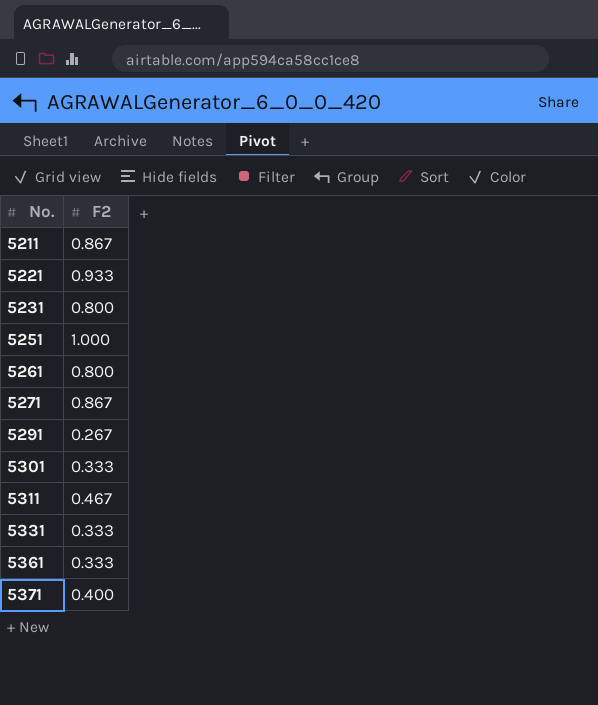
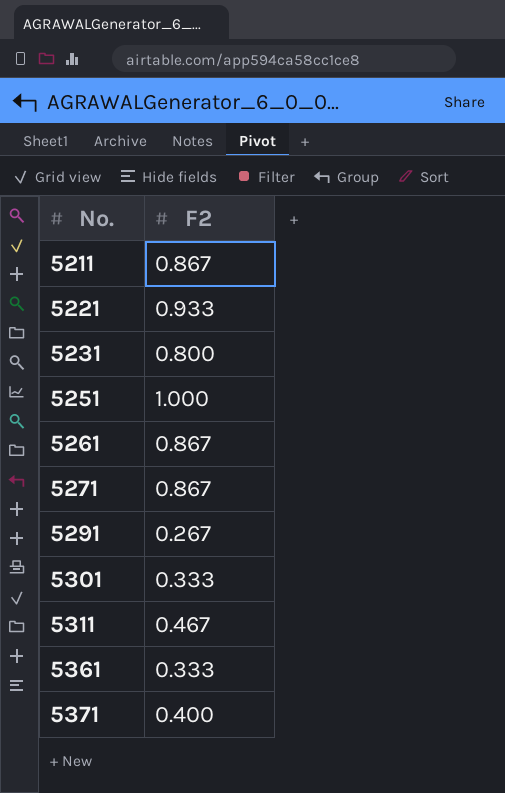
row 5331: 0.333 -> none
5261 | F2: 0.800 -> 0.867

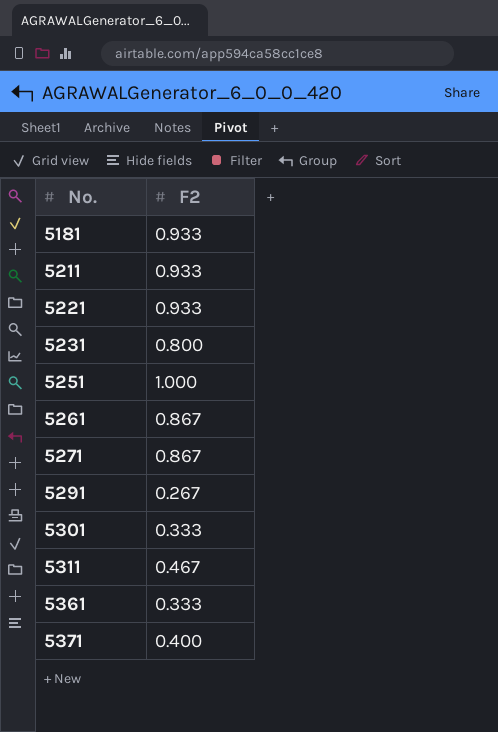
row 5181: none -> 0.933
5211 | F2: 0.867 -> 0.933

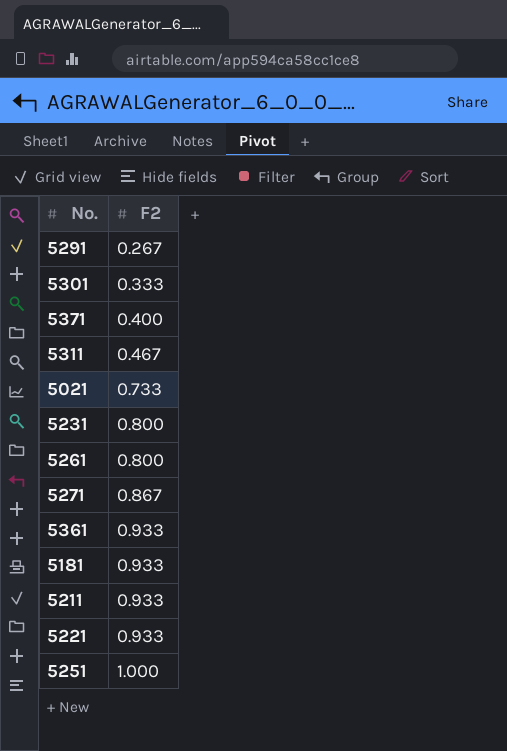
row order: No. ascending -> F2 ascending
row 5021: none -> 0.733
5261 | F2: 0.867 -> 0.800
5361 | F2: 0.333 -> 0.933

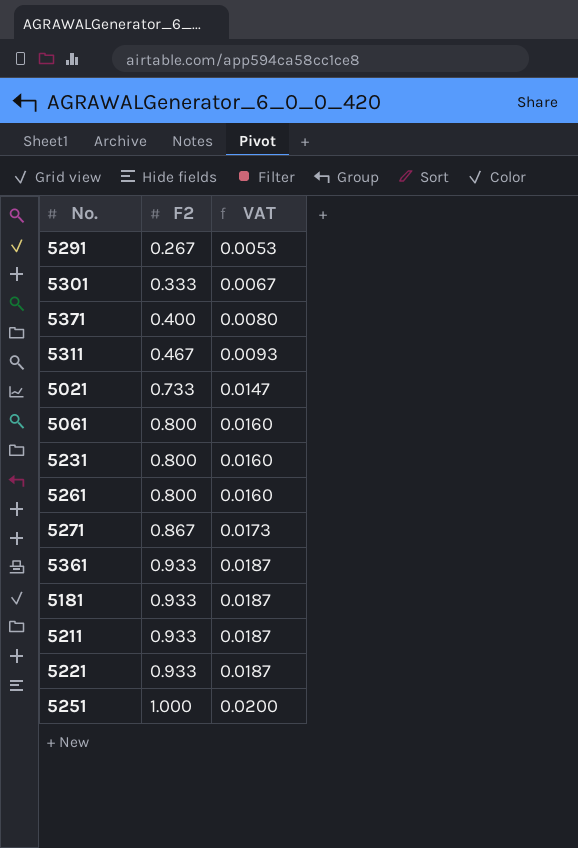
column VAT | formula: none -> [F2] * 0.02
row 5061: none -> 0.800 | 0.0160

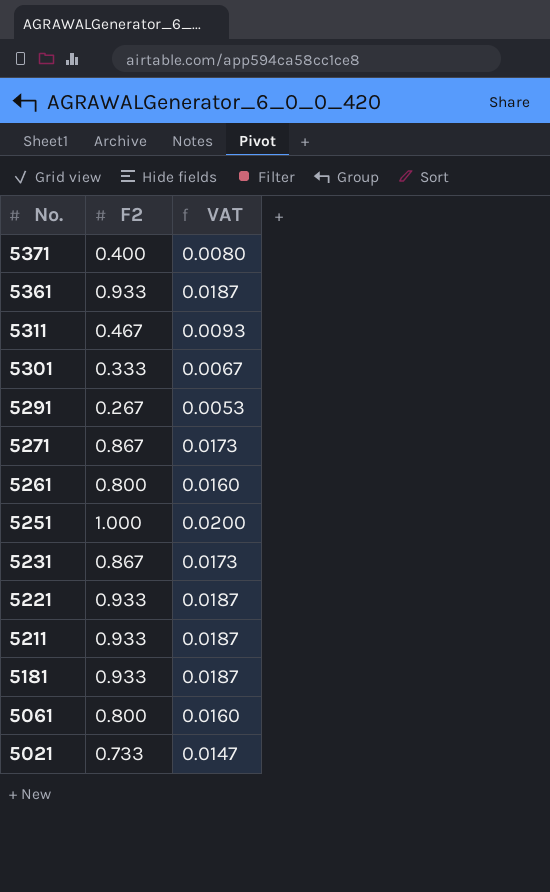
row order: F2 ascending -> No. descending
5231 | F2: 0.800 -> 0.867
5231 | VAT: 0.0160 -> 0.0173

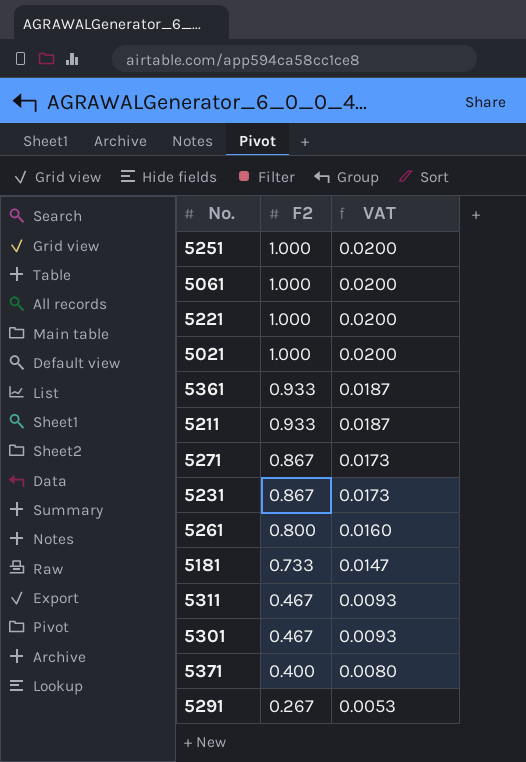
row order: No. descending -> F2 descending
5061 | F2: 0.800 -> 1.000
5061 | VAT: 0.0160 -> 0.0200
5221 | F2: 0.933 -> 1.000
5221 | VAT: 0.0187 -> 0.0200
5021 | F2: 0.733 -> 1.000
5021 | VAT: 0.0147 -> 0.0200
5181 | F2: 0.933 -> 0.733
5181 | VAT: 0.0187 -> 0.0147
5301 | F2: 0.333 -> 0.467
5301 | VAT: 0.0067 -> 0.0093

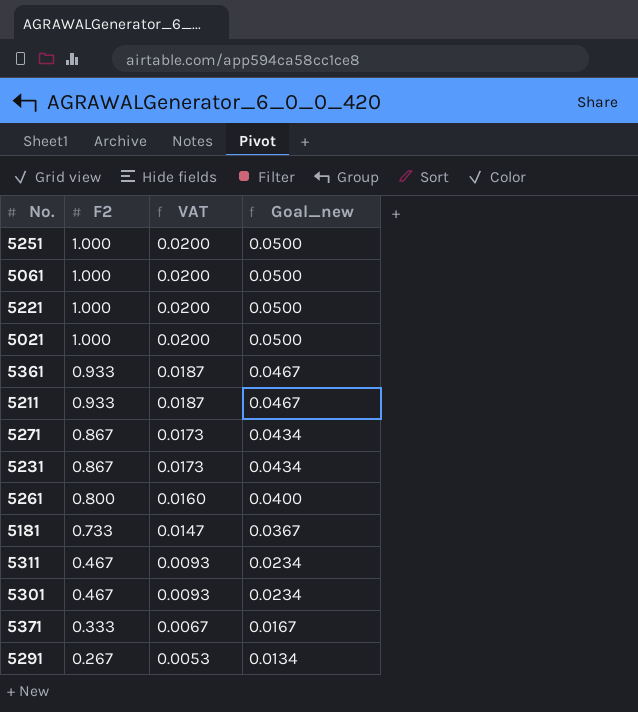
column Goal_new | formula: none -> [F2] * 0.05
5371 | F2: 0.400 -> 0.333
5371 | VAT: 0.0080 -> 0.0067

